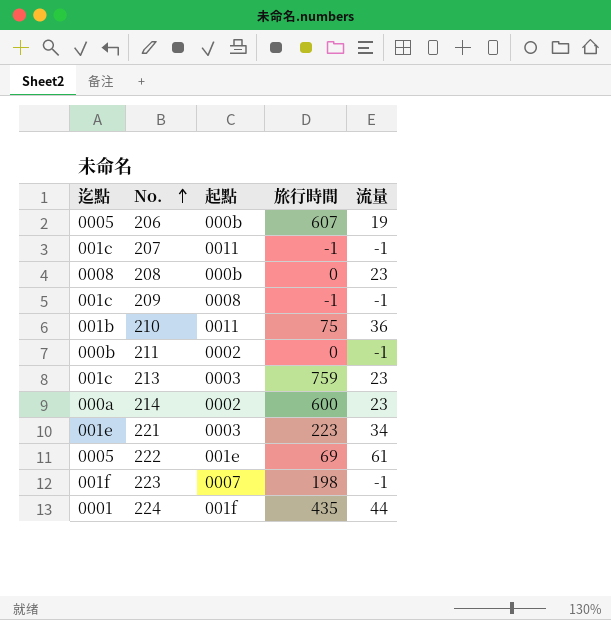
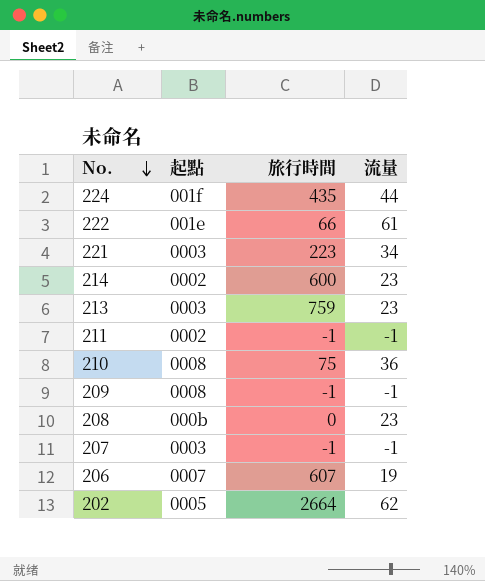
row order: No. ascending -> No. descending
column 迄點 | position: 1 -> none
row 223: 001f | 0007 | 198 | -1 -> none
222 | 旅行時間: 69 -> 66
211 | 旅行時間: 0 -> -1
210 | 起點: 0011 -> 0008
207 | 起點: 0011 -> 0003
206 | 起點: 000b -> 0007
row 202: none -> 0005 | 2664 | 62

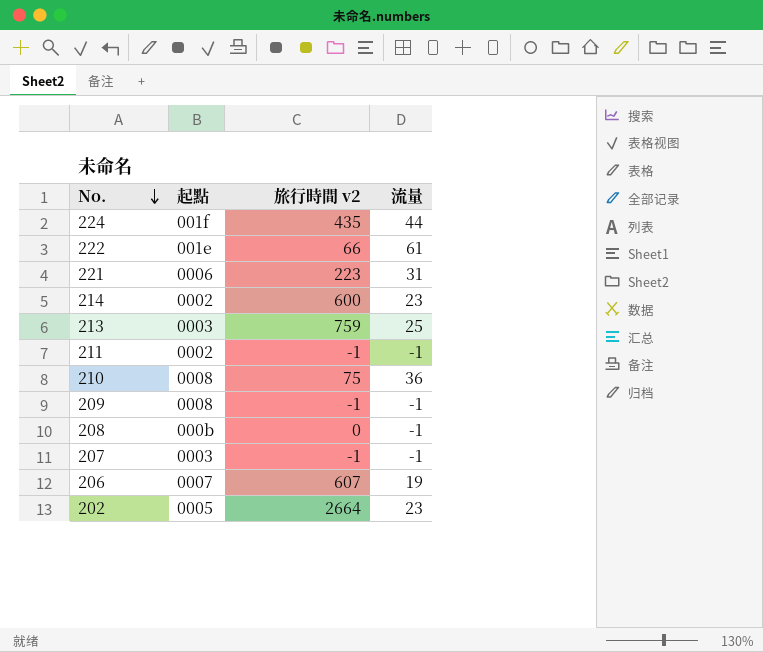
column name: 旅行時間 -> 旅行時間 v2
221 | 起點: 0003 -> 0006
221 | 流量: 34 -> 31
213 | 流量: 23 -> 25
208 | 流量: 23 -> -1
202 | 流量: 62 -> 23

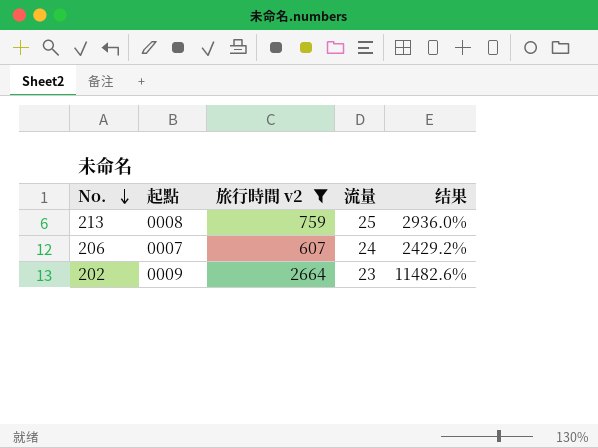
filter: none -> 旅行時間 v2 >= 607
column 结果 | formula: none -> ([旅行時間 v2] - [流量]) / [流量]
213 | 起點: 0003 -> 0008
206 | 流量: 19 -> 24
202 | 起點: 0005 -> 0009

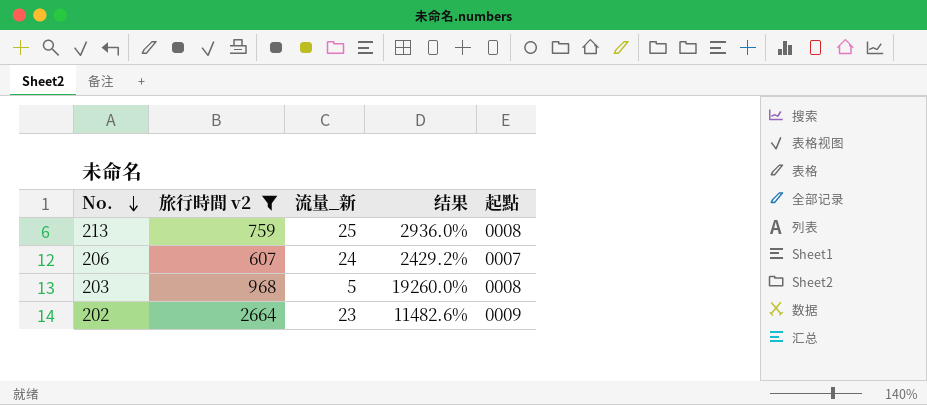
column name: 流量 -> 流量_新
column 起點 | position: 2 -> 5
row 203: none -> 968 | 5 | 19260.0% | 0008

